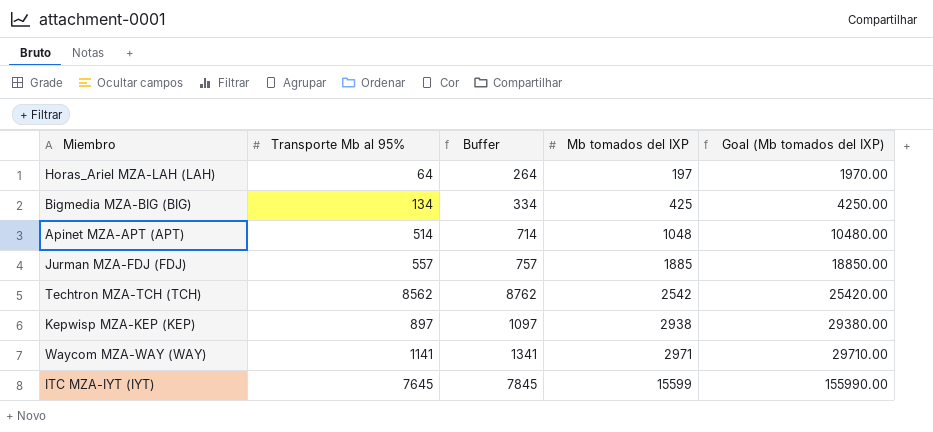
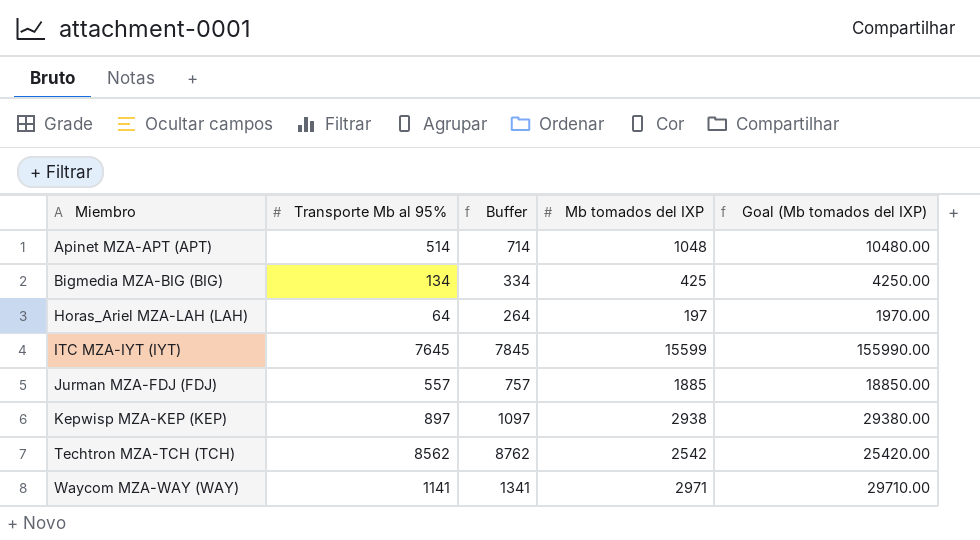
row order: Mb tomados del IXP ascending -> Miembro ascending

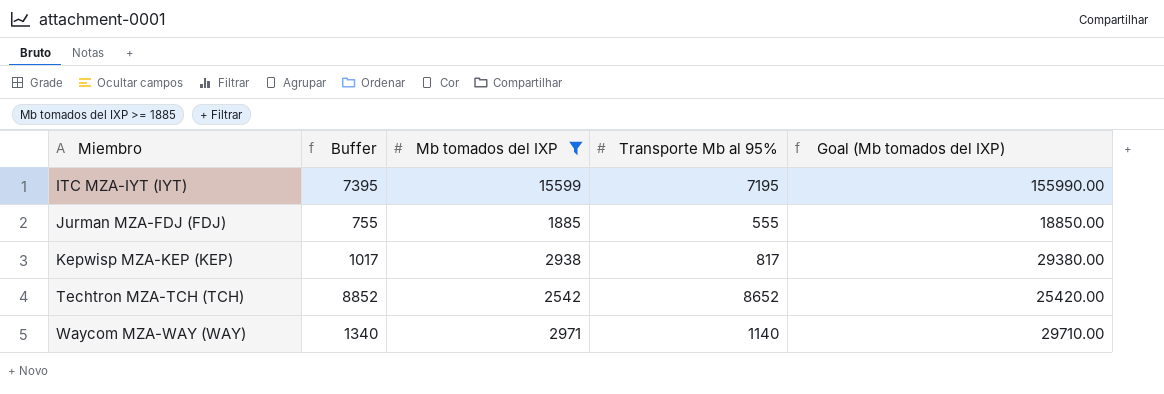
filter: none -> Mb tomados del IXP >= 1885
column Transporte Mb al 95% | position: 2 -> 4
ITC MZA-IYT (IYT) | Buffer: 7845 -> 7395
ITC MZA-IYT (IYT) | Transporte Mb al 95%: 7645 -> 7195
Jurman MZA-FDJ (FDJ) | Buffer: 757 -> 755
Jurman MZA-FDJ (FDJ) | Transporte Mb al 95%: 557 -> 555
Kepwisp MZA-KEP (KEP) | Buffer: 1097 -> 1017
Kepwisp MZA-KEP (KEP) | Transporte Mb al 95%: 897 -> 817
Techtron MZA-TCH (TCH) | Buffer: 8762 -> 8852
Techtron MZA-TCH (TCH) | Transporte Mb al 95%: 8562 -> 8652
Waycom MZA-WAY (WAY) | Buffer: 1341 -> 1340
Waycom MZA-WAY (WAY) | Transporte Mb al 95%: 1141 -> 1140

